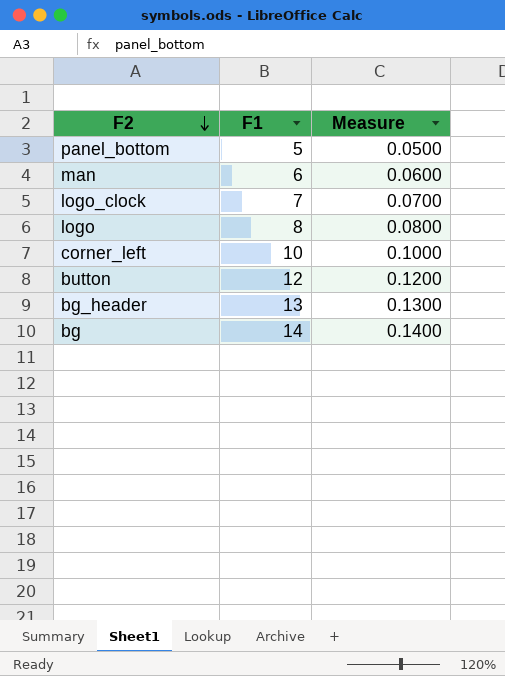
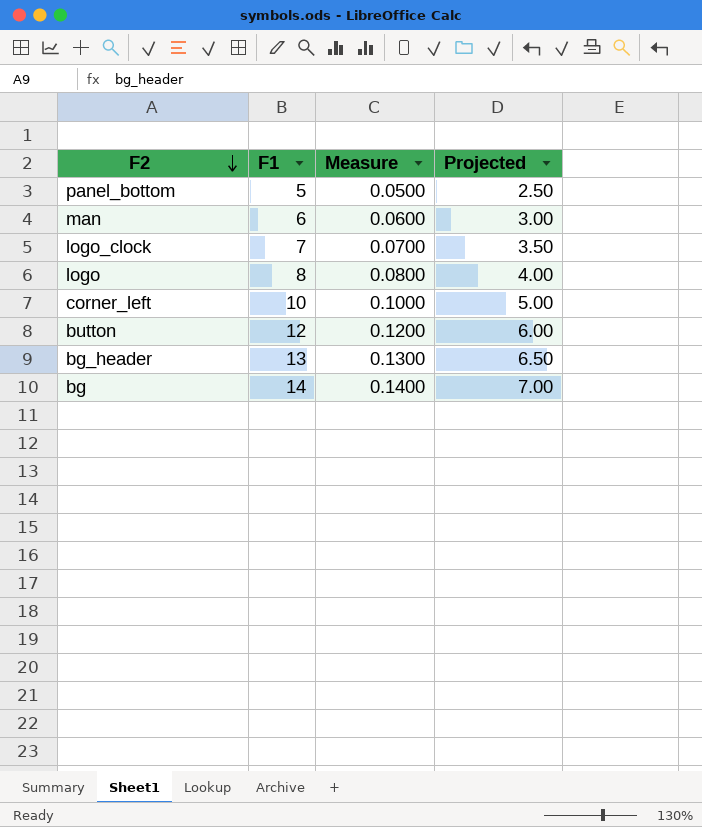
column Projected | formula: none -> [F1] * 0.5

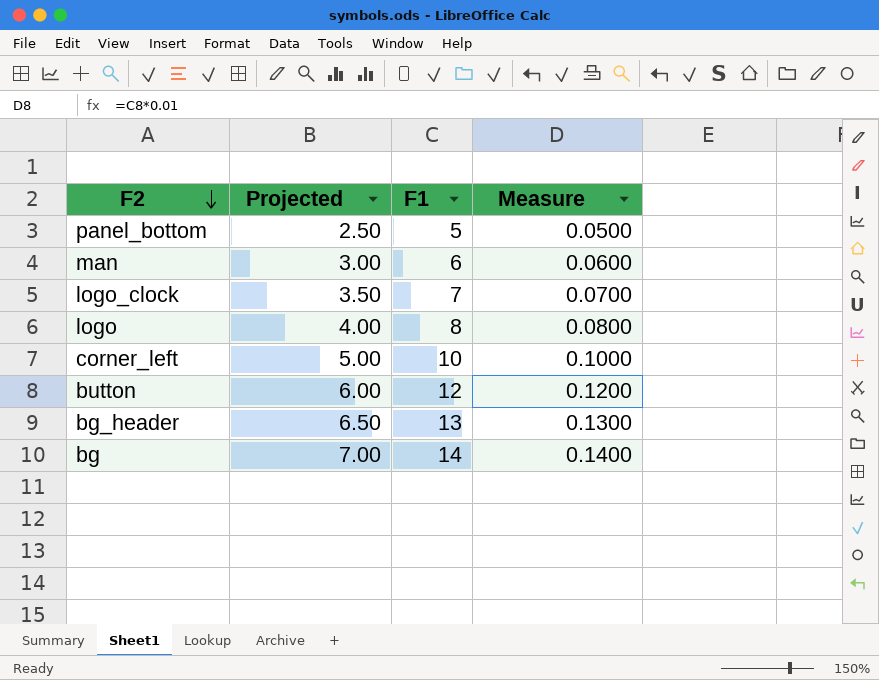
column Projected | position: 4 -> 2

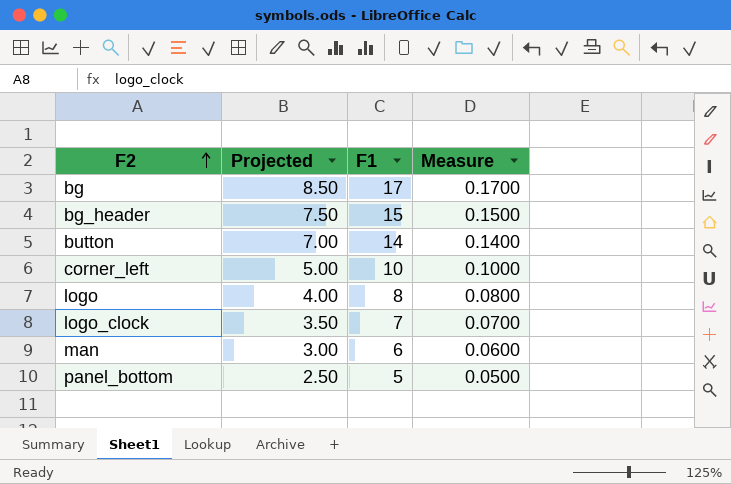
row order: F2 descending -> F2 ascending
bg | Projected: 7.00 -> 8.50
bg | F1: 14 -> 17
bg | Measure: 0.1400 -> 0.1700
bg_header | Projected: 6.50 -> 7.50
bg_header | F1: 13 -> 15
bg_header | Measure: 0.1300 -> 0.1500
button | Projected: 6.00 -> 7.00
button | F1: 12 -> 14
button | Measure: 0.1200 -> 0.1400

